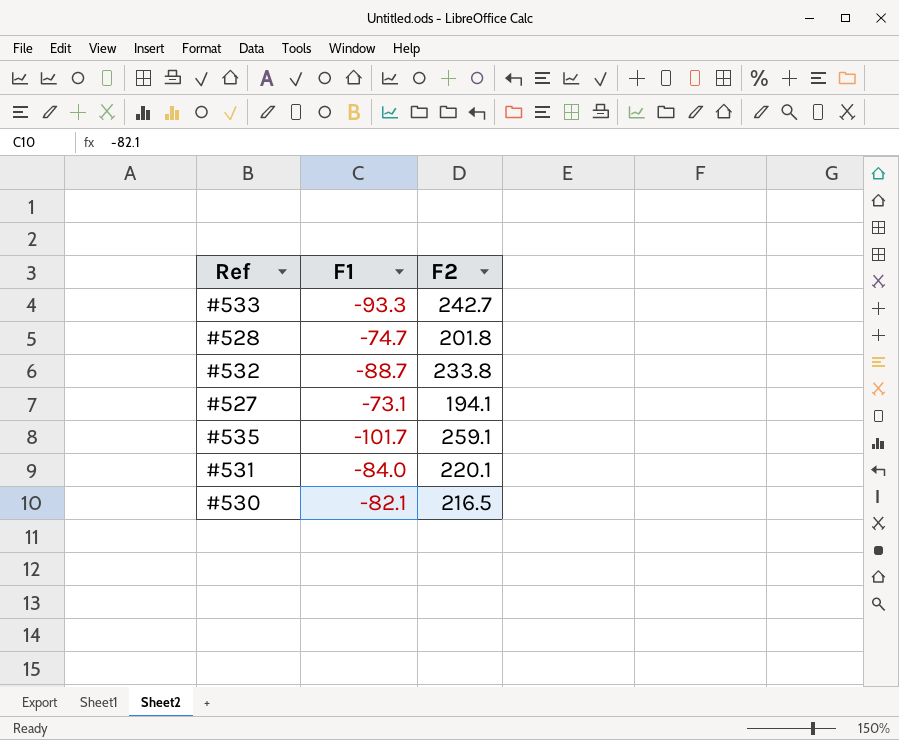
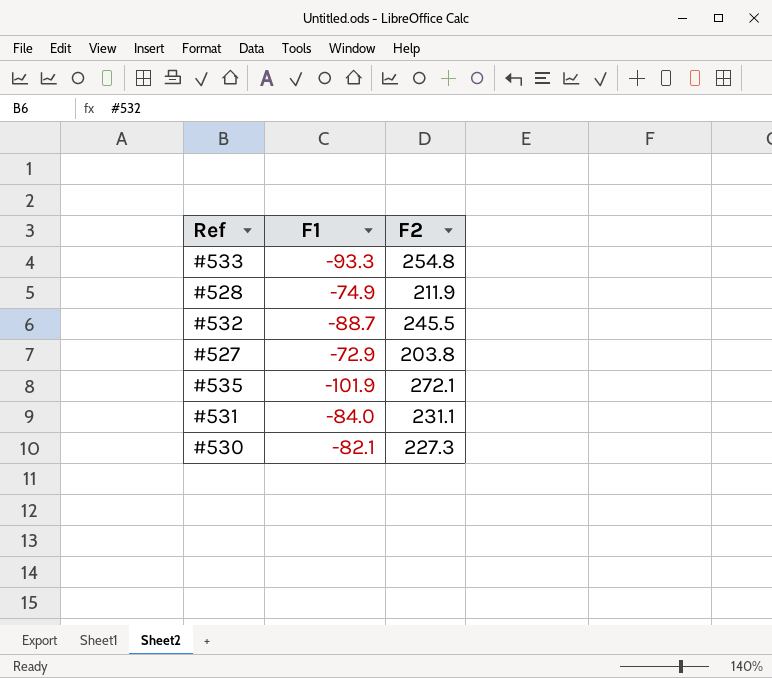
#533 | F2: 242.7 -> 254.8
#528 | F1: -74.7 -> -74.9
#528 | F2: 201.8 -> 211.9
#532 | F2: 233.8 -> 245.5
#527 | F1: -73.1 -> -72.9
#527 | F2: 194.1 -> 203.8
#535 | F1: -101.7 -> -101.9
#535 | F2: 259.1 -> 272.1
#531 | F2: 220.1 -> 231.1
#530 | F2: 216.5 -> 227.3

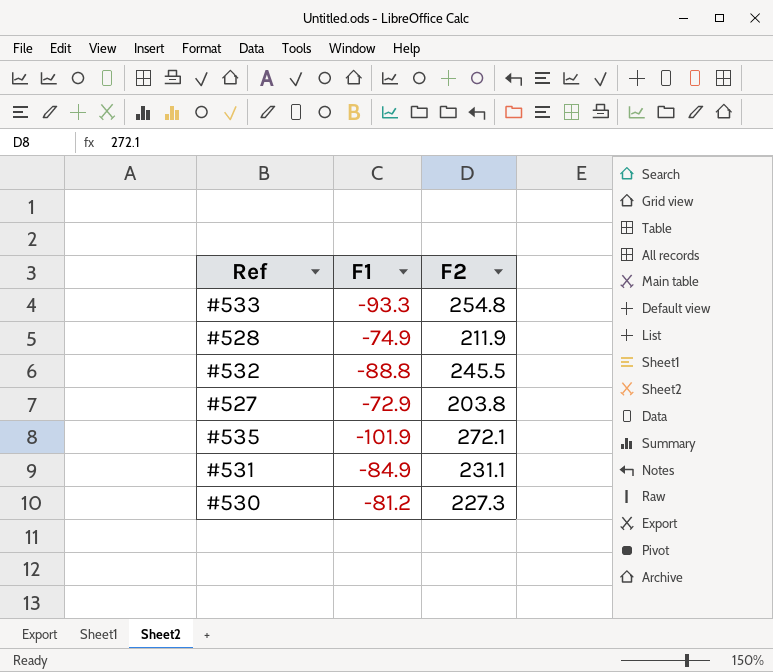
#532 | F1: -88.7 -> -88.8
#531 | F1: -84.0 -> -84.9
#530 | F1: -82.1 -> -81.2

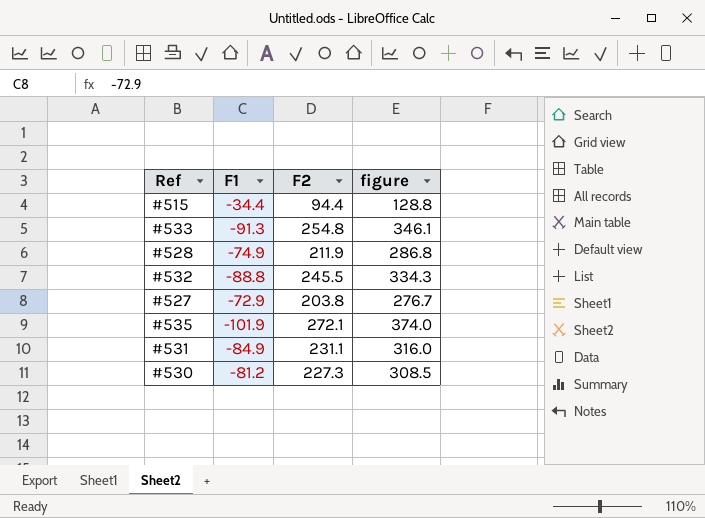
column figure | formula: none -> [F2] - [F1]
row #515: none -> -34.4 | 94.4 | 128.8
#533 | F1: -93.3 -> -91.3

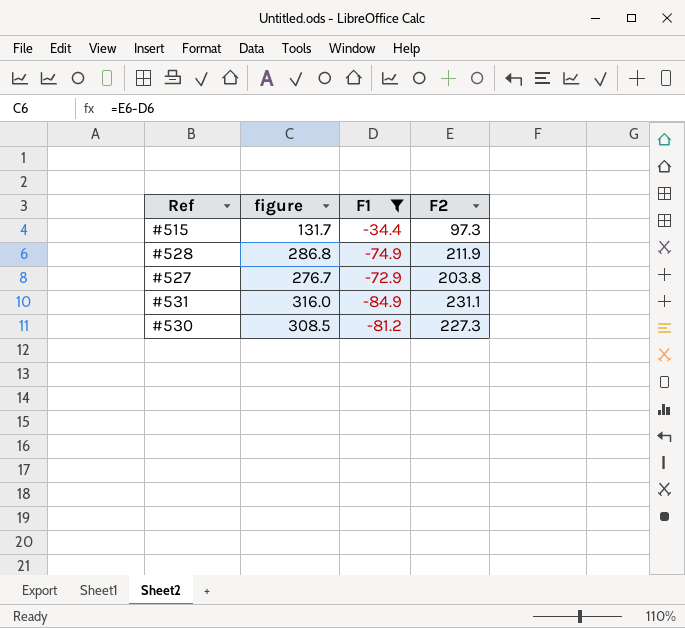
filter: none -> F1 >= -84.9
column figure | position: 4 -> 2
#515 | figure: 128.8 -> 131.7
#515 | F2: 94.4 -> 97.3

